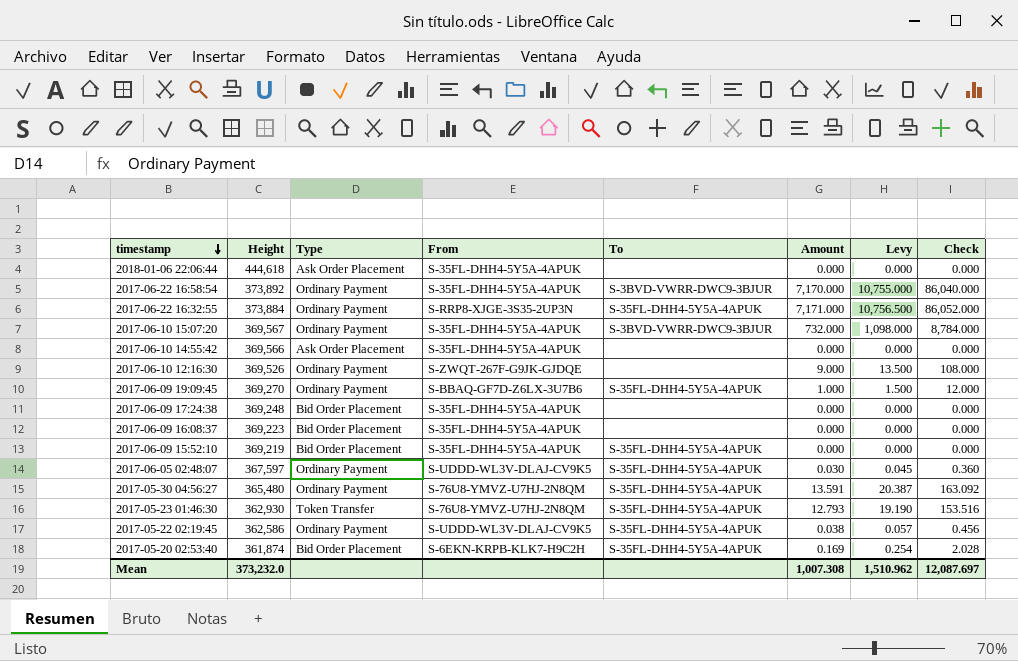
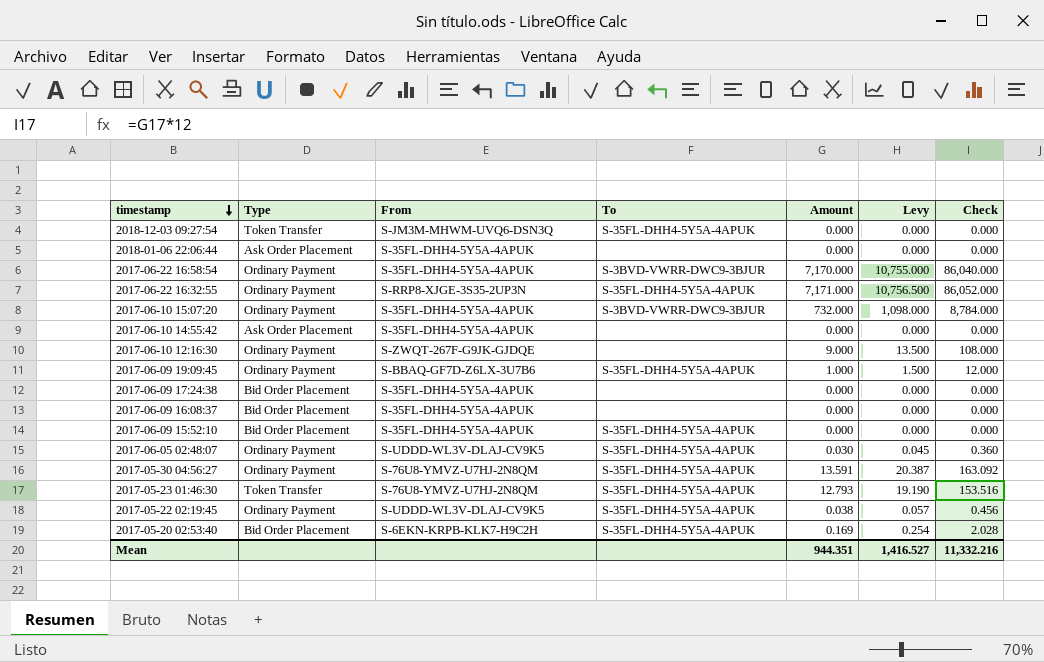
column Height | position: 2 -> none
row 2018-12-03 09:27:54: none -> Token Transfer | S-JM3M-MHWM-UVQ6-DSN3Q | S-35FL-DHH4-5Y5A-4APUK | 0.000 | 0.000 | 0.000
Mean | Amount: 1,007.308 -> 944.351
Mean | Levy: 1,510.962 -> 1,416.527
Mean | Check: 12,087.697 -> 11,332.216

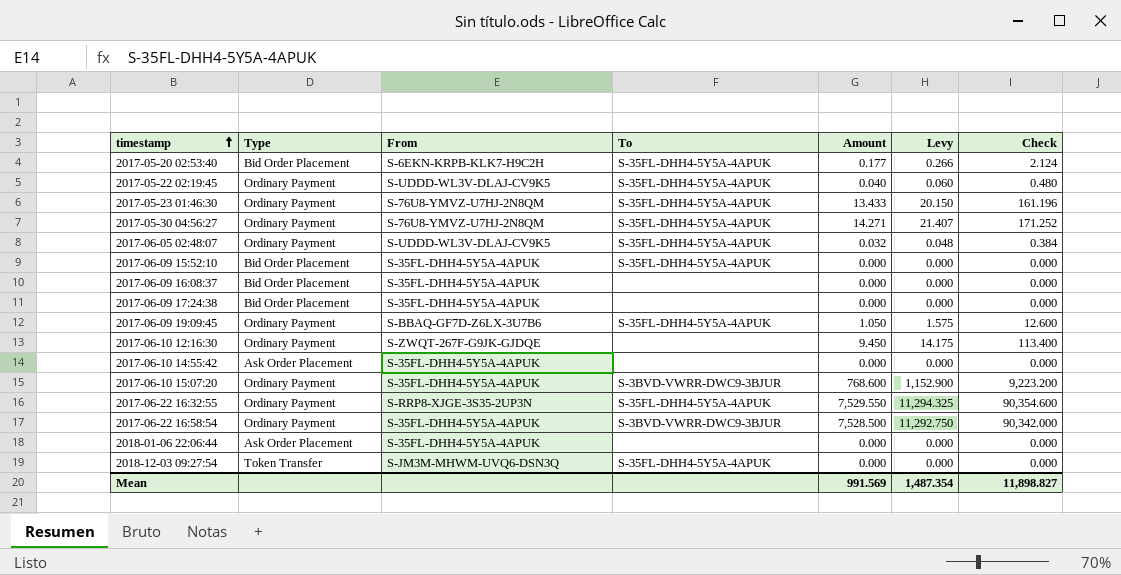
row order: timestamp descending -> timestamp ascending
2017-05-20 02:53:40 | Amount: 0.169 -> 0.177
2017-05-20 02:53:40 | Levy: 0.254 -> 0.266
2017-05-20 02:53:40 | Check: 2.028 -> 2.124
2017-05-22 02:19:45 | Amount: 0.038 -> 0.040
2017-05-22 02:19:45 | Levy: 0.057 -> 0.060
2017-05-22 02:19:45 | Check: 0.456 -> 0.480
2017-05-23 01:46:30 | Type: Token Transfer -> Ordinary Payment
2017-05-23 01:46:30 | Amount: 12.793 -> 13.433
2017-05-23 01:46:30 | Levy: 19.190 -> 20.150
2017-05-23 01:46:30 | Check: 153.516 -> 161.196
2017-05-30 04:56:27 | Amount: 13.591 -> 14.271
2017-05-30 04:56:27 | Levy: 20.387 -> 21.407
2017-05-30 04:56:27 | Check: 163.092 -> 171.252
2017-06-05 02:48:07 | Amount: 0.030 -> 0.032
2017-06-05 02:48:07 | Levy: 0.045 -> 0.048
2017-06-05 02:48:07 | Check: 0.360 -> 0.384
2017-06-09 19:09:45 | Amount: 1.000 -> 1.050
2017-06-09 19:09:45 | Levy: 1.500 -> 1.575
2017-06-09 19:09:45 | Check: 12.000 -> 12.600
2017-06-10 12:16:30 | Amount: 9.000 -> 9.450
2017-06-10 12:16:30 | Levy: 13.500 -> 14.175
2017-06-10 12:16:30 | Check: 108.000 -> 113.400
2017-06-10 15:07:20 | Amount: 732.000 -> 768.600
2017-06-10 15:07:20 | Levy: 1,098.000 -> 1,152.900
2017-06-10 15:07:20 | Check: 8,784.000 -> 9,223.200
2017-06-22 16:32:55 | Amount: 7,171.000 -> 7,529.550
2017-06-22 16:32:55 | Levy: 10,756.500 -> 11,294.325
2017-06-22 16:32:55 | Check: 86,052.000 -> 90,354.600
2017-06-22 16:58:54 | Amount: 7,170.000 -> 7,528.500
2017-06-22 16:58:54 | Levy: 10,755.000 -> 11,292.750
2017-06-22 16:58:54 | Check: 86,040.000 -> 90,342.000
Mean | Amount: 944.351 -> 991.569
Mean | Levy: 1,416.527 -> 1,487.354
Mean | Check: 11,332.216 -> 11,898.827

